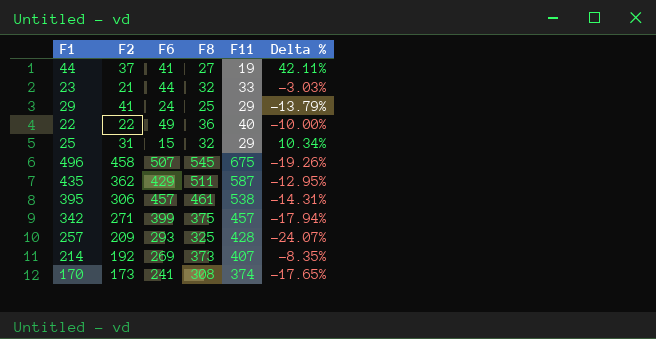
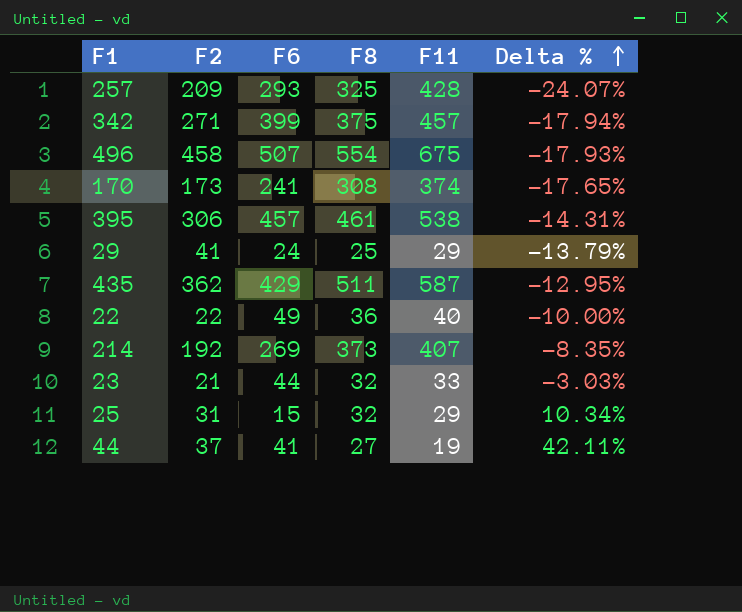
row order: none -> Delta % ascending
496 | F8: 545 -> 554
496 | Delta %: -19.26% -> -17.93%

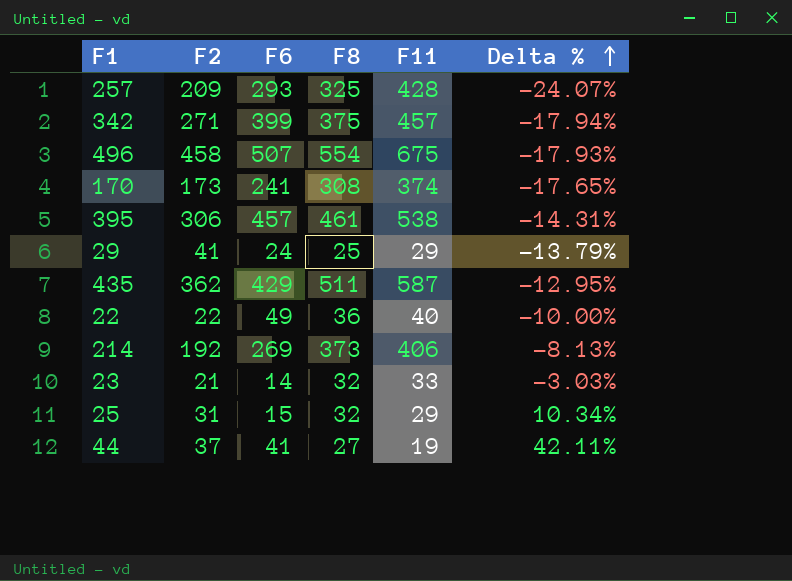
214 | F11: 407 -> 406
214 | Delta %: -8.35% -> -8.13%
23 | F6: 44 -> 14

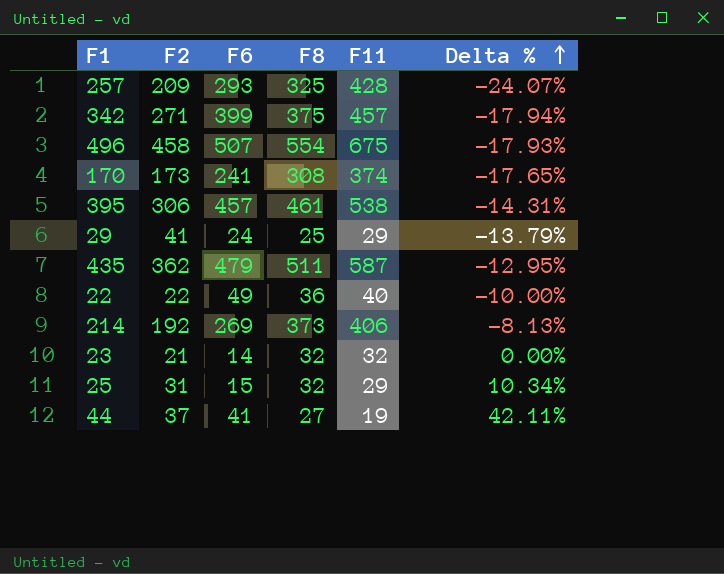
435 | F6: 429 -> 479
23 | F11: 33 -> 32
23 | Delta %: -3.03% -> 0.00%

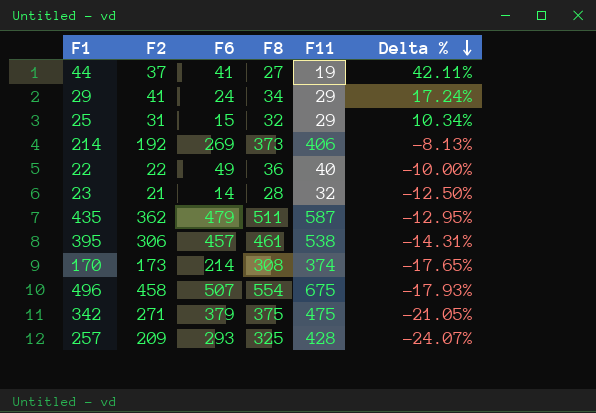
row order: Delta % ascending -> Delta % descending
29 | F8: 25 -> 34
29 | Delta %: -13.79% -> 17.24%
23 | F8: 32 -> 28
23 | Delta %: 0.00% -> -12.50%
170 | F6: 241 -> 214
342 | F6: 399 -> 379
342 | F11: 457 -> 475
342 | Delta %: -17.94% -> -21.05%

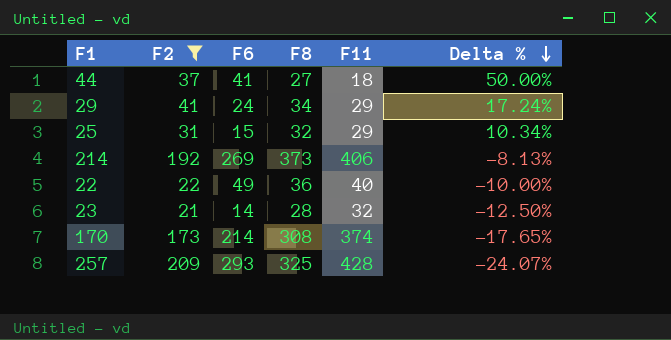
filter: none -> F2 <= 209
44 | F11: 19 -> 18
44 | Delta %: 42.11% -> 50.00%

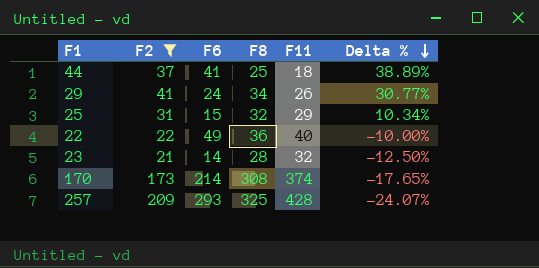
row 214: 192 | 269 | 373 | 406 | -8.13% -> none
44 | F8: 27 -> 25
44 | Delta %: 50.00% -> 38.89%
29 | F11: 29 -> 26
29 | Delta %: 17.24% -> 30.77%

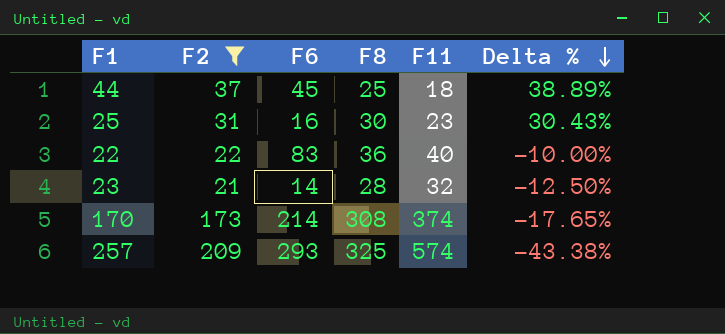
row 29: 41 | 24 | 34 | 26 | 30.77% -> none
44 | F6: 41 -> 45
25 | F6: 15 -> 16
25 | F8: 32 -> 30
25 | F11: 29 -> 23
25 | Delta %: 10.34% -> 30.43%
22 | F6: 49 -> 83
257 | F11: 428 -> 574
257 | Delta %: -24.07% -> -43.38%

